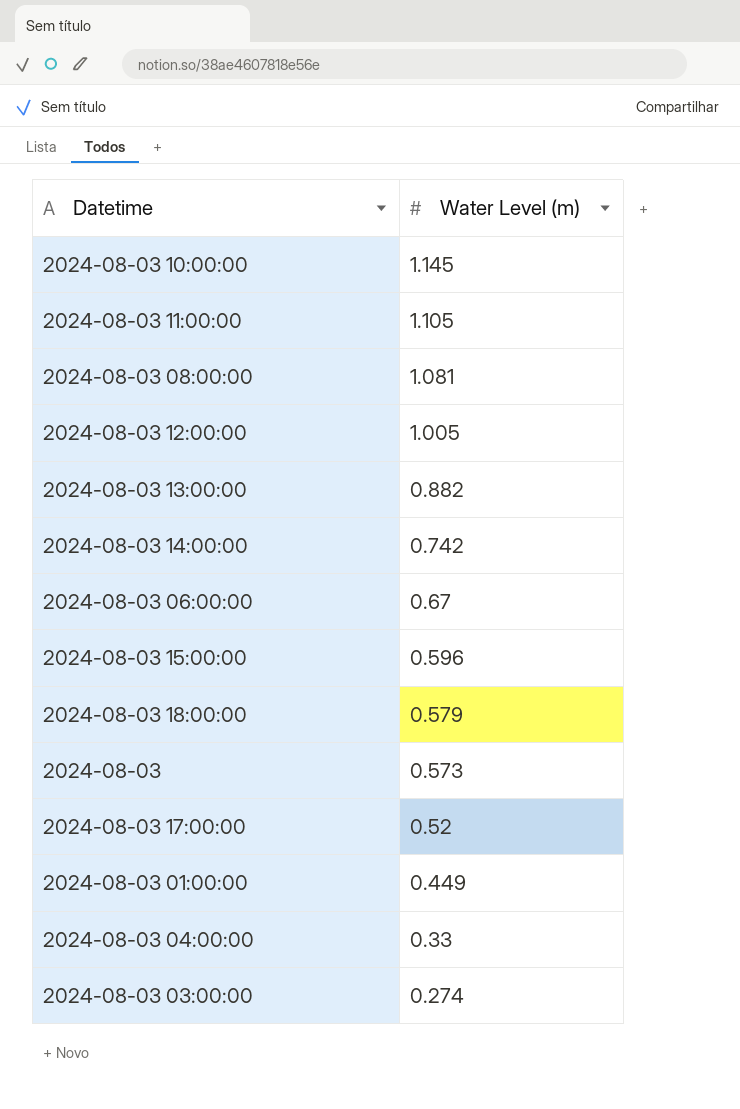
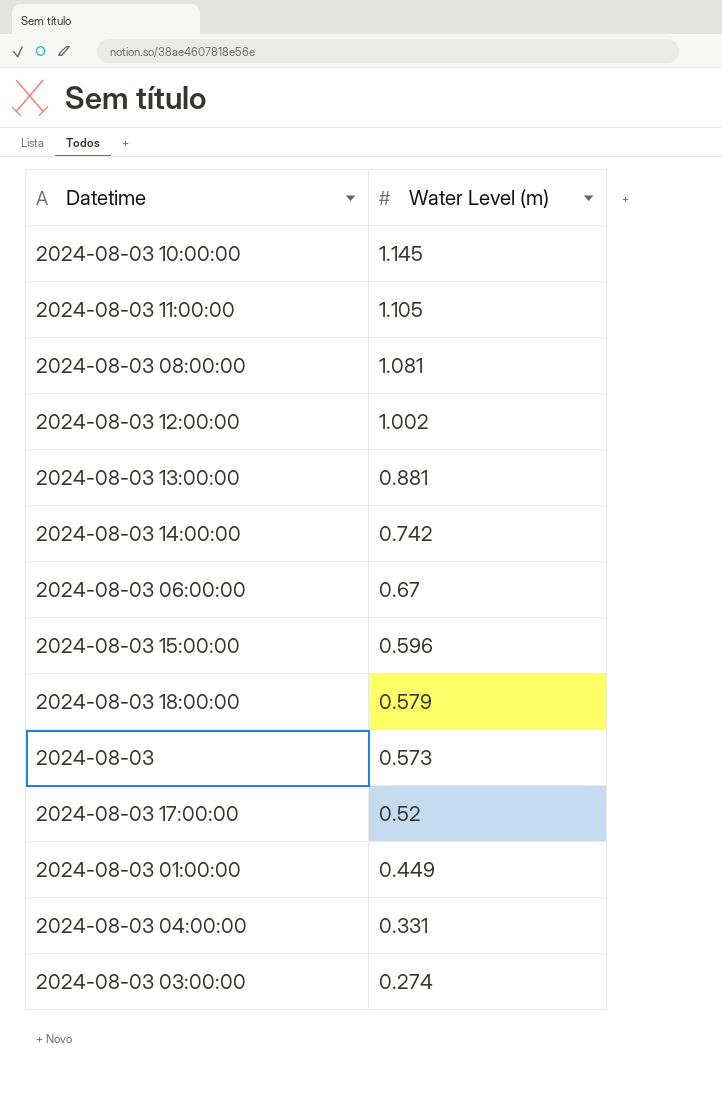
2024-08-03 12:00:00 | Water Level (m): 1.005 -> 1.002
2024-08-03 13:00:00 | Water Level (m): 0.882 -> 0.881
2024-08-03 04:00:00 | Water Level (m): 0.33 -> 0.331

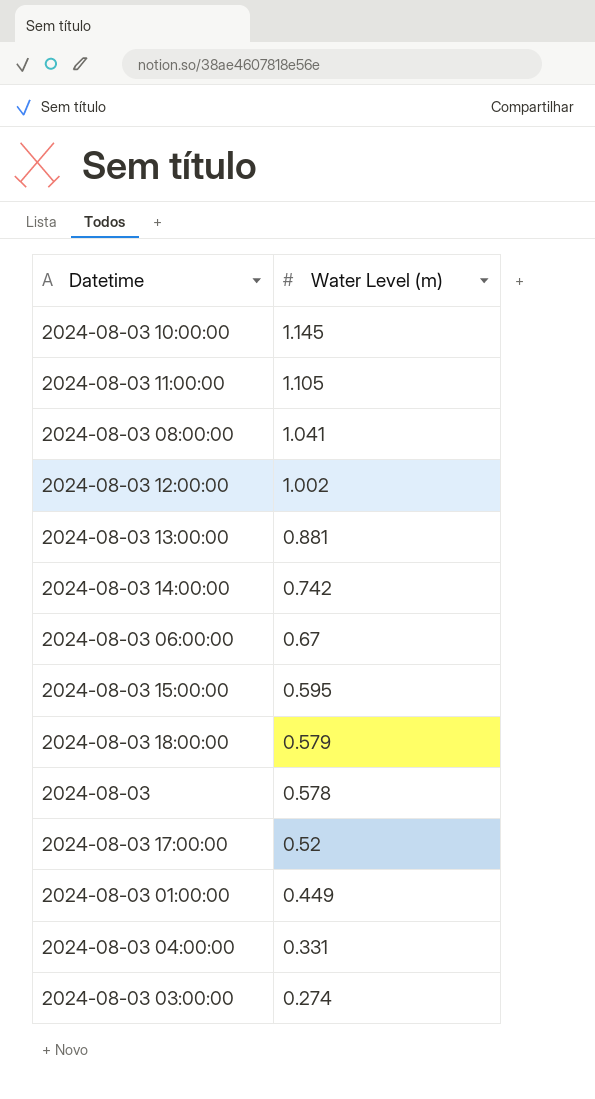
2024-08-03 08:00:00 | Water Level (m): 1.081 -> 1.041
2024-08-03 15:00:00 | Water Level (m): 0.596 -> 0.595
2024-08-03 | Water Level (m): 0.573 -> 0.578

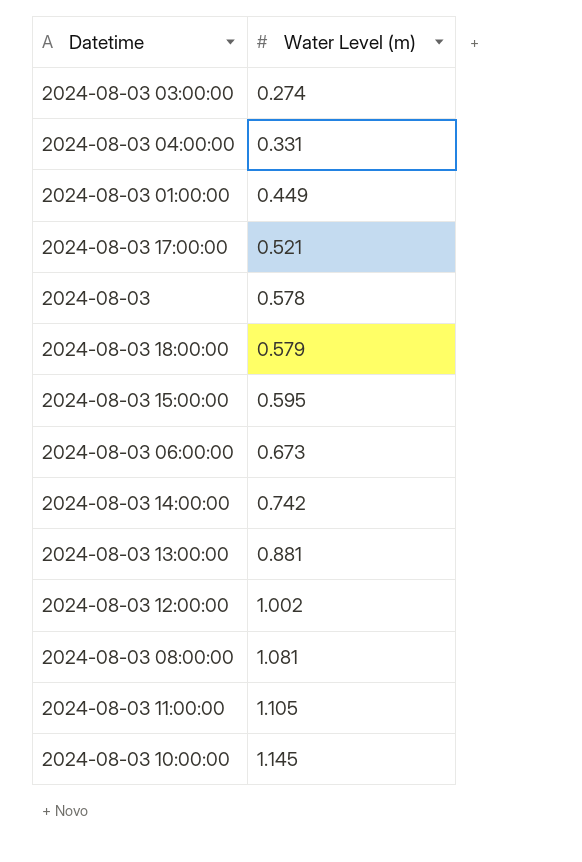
row order: Water Level (m) descending -> Water Level (m) ascending
2024-08-03 17:00:00 | Water Level (m): 0.52 -> 0.521
2024-08-03 06:00:00 | Water Level (m): 0.67 -> 0.673
2024-08-03 08:00:00 | Water Level (m): 1.041 -> 1.081

